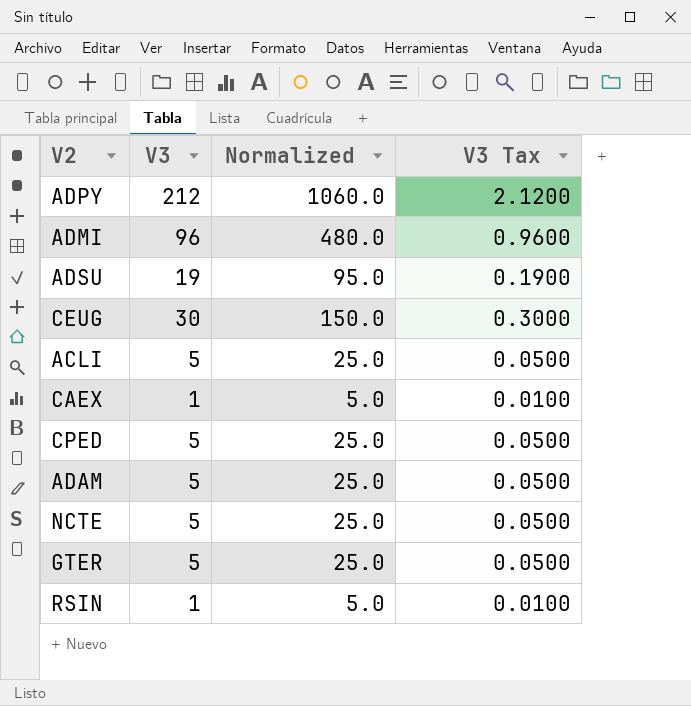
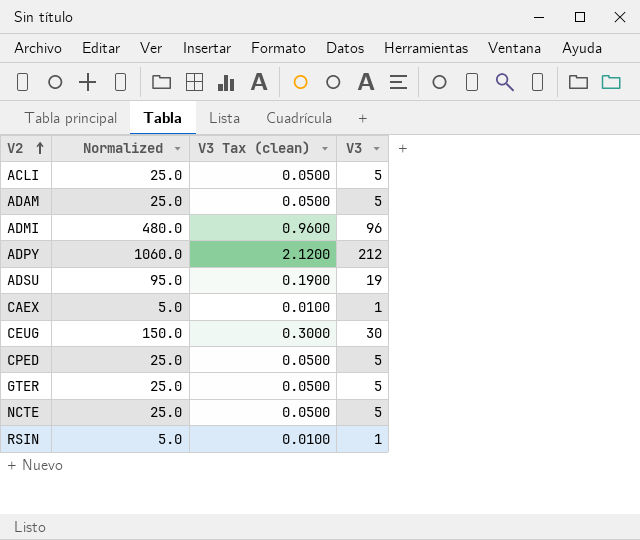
row order: none -> V2 ascending
column name: V3 Tax -> V3 Tax (clean)
column V3 | position: 2 -> 4

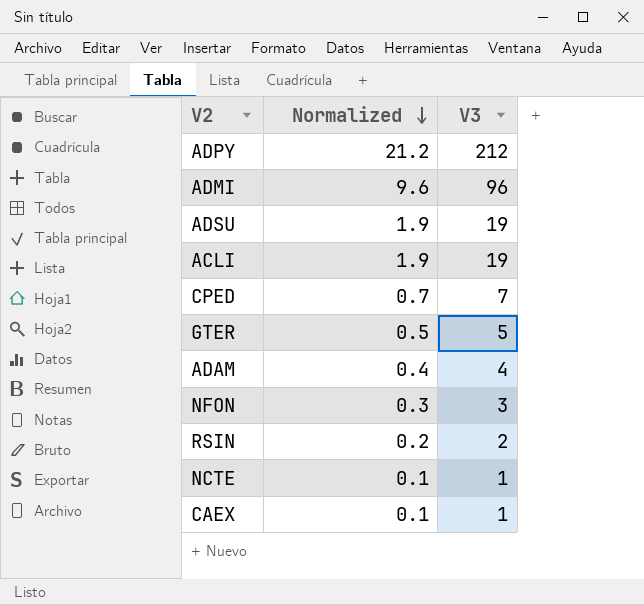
row order: V2 ascending -> Normalized descending
column V3 Tax (clean) | formula: [V3] * 0.01 -> none
column Normalized | formula: [V3] * 5 -> [V3] * 0.1
row CEUG: 150.0 | 0.3000 | 30 -> none
ACLI | V3: 5 -> 19
CPED | V3: 5 -> 7
ADAM | V3: 5 -> 4
row NFON: none -> 0.3 | 3
RSIN | V3: 1 -> 2
NCTE | V3: 5 -> 1

